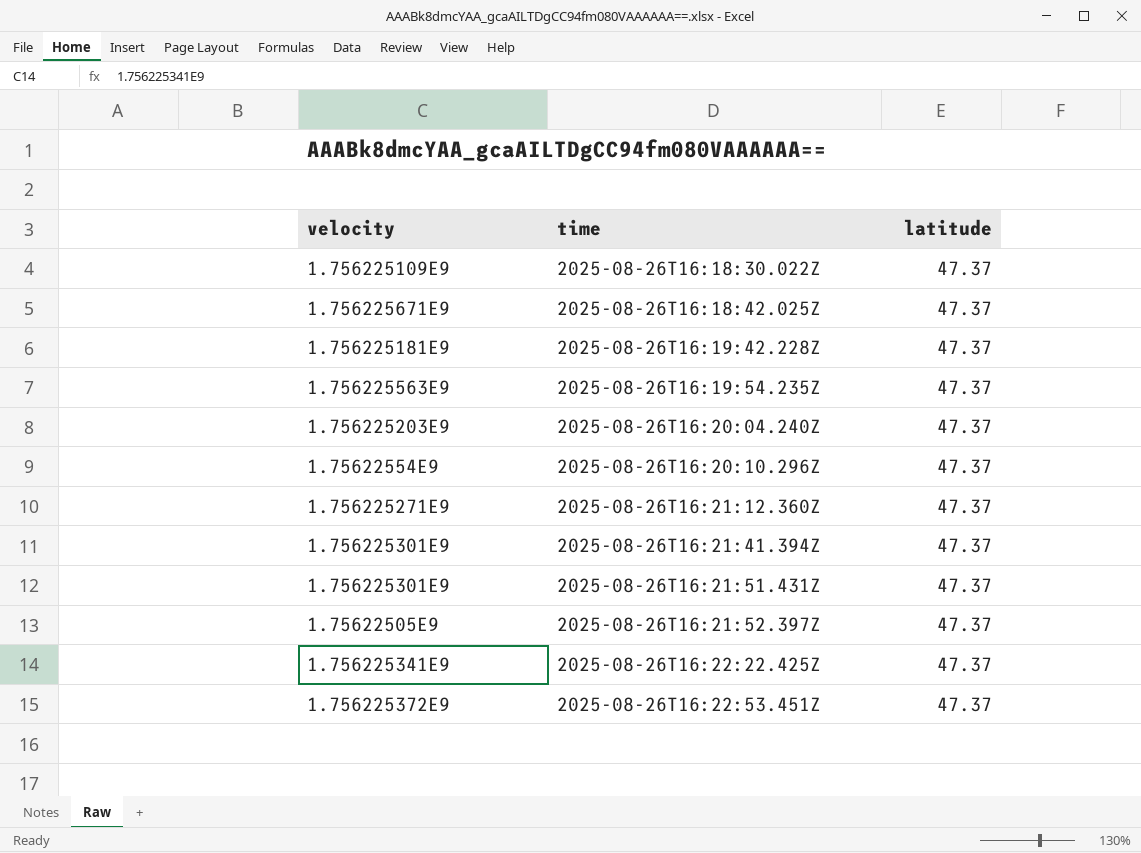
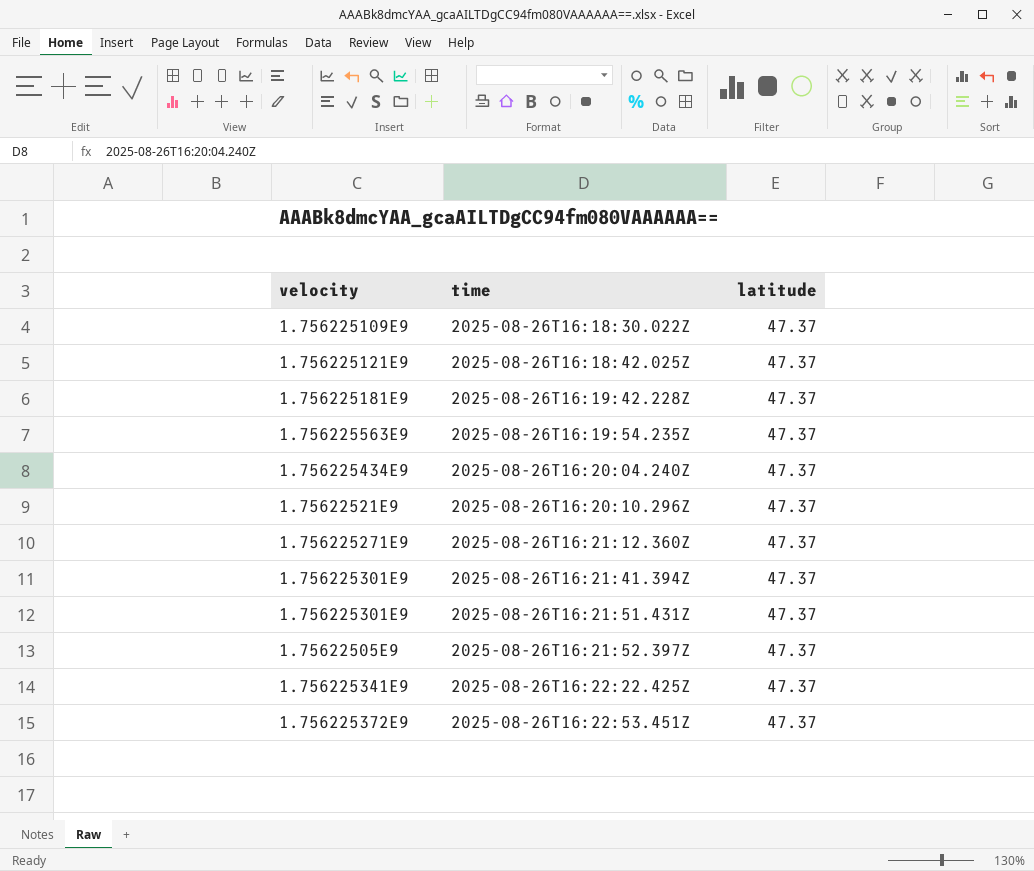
2025-08-26T16:18:42.025Z | velocity: 1.756225671E9 -> 1.756225121E9
2025-08-26T16:20:04.240Z | velocity: 1.756225203E9 -> 1.756225434E9
2025-08-26T16:20:10.296Z | velocity: 1.75622554E9 -> 1.75622521E9

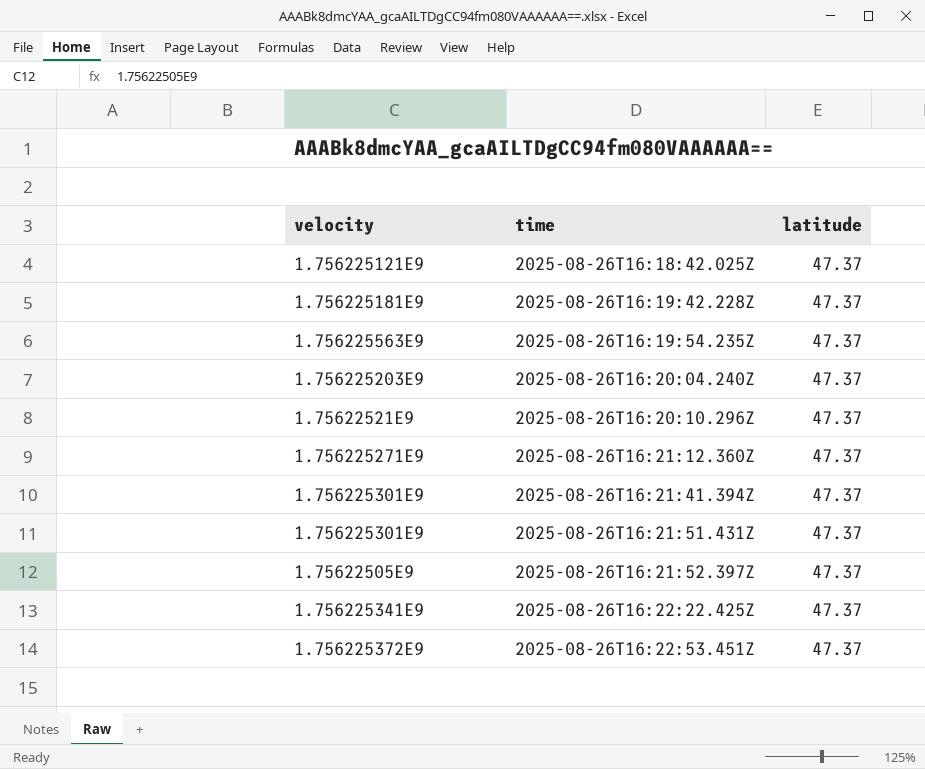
row 2025-08-26T16:18:30.022Z: 1.756225109E9 | 47.37 -> none
2025-08-26T16:20:04.240Z | velocity: 1.756225434E9 -> 1.756225203E9

